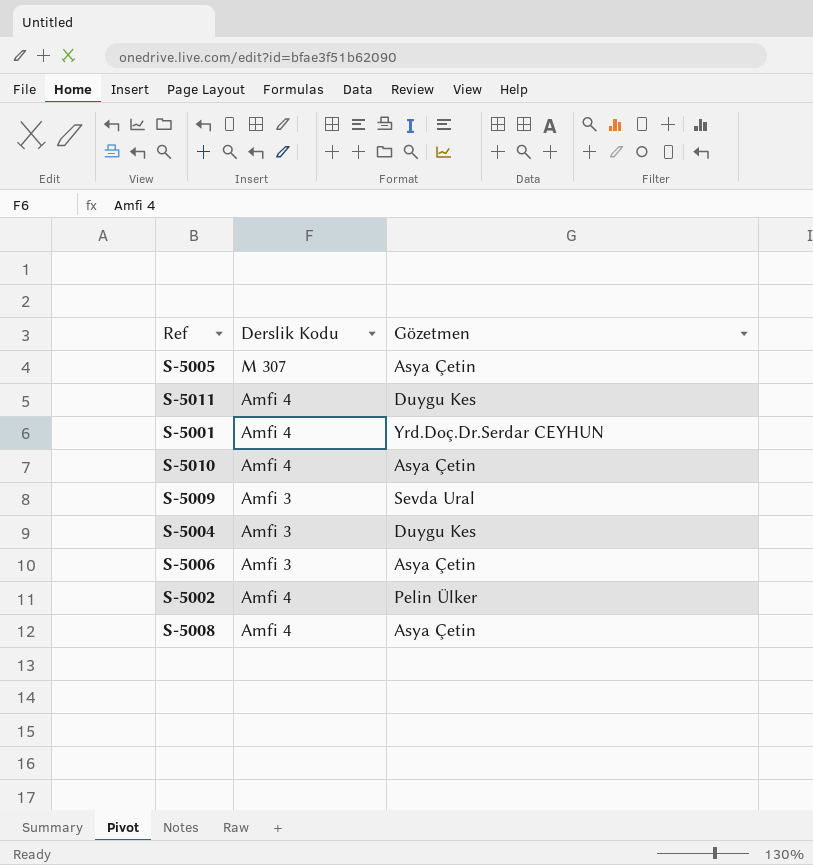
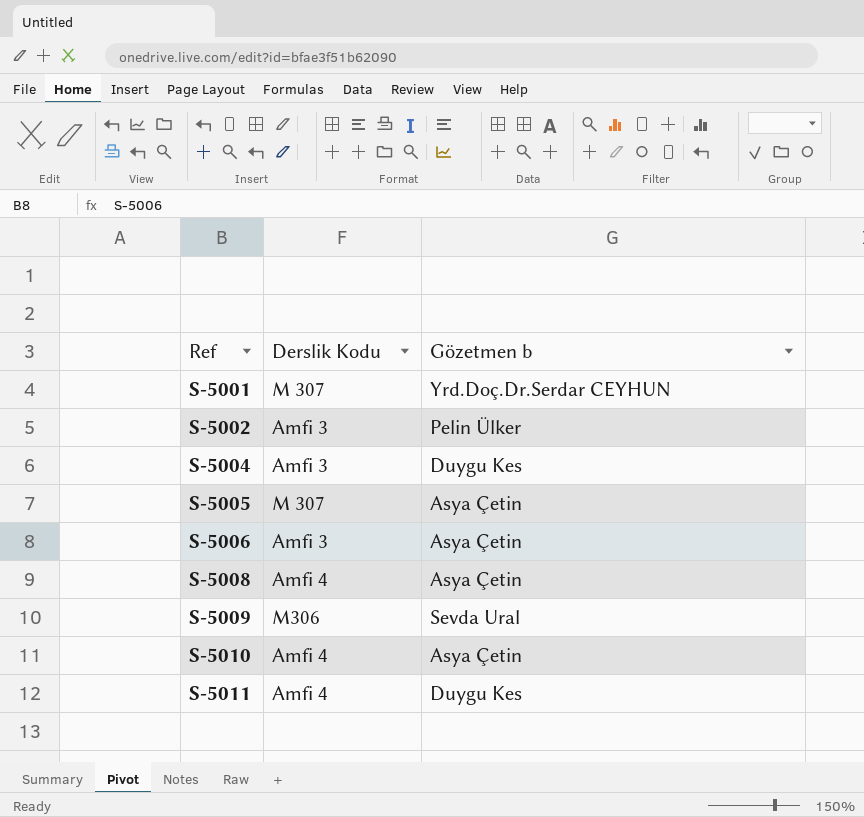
row order: none -> Ref ascending
column name: Gözetmen -> Gözetmen b
S-5001 | Derslik Kodu: Amfi 4 -> M 307
S-5002 | Derslik Kodu: Amfi 4 -> Amfi 3
S-5009 | Derslik Kodu: Amfi 3 -> M306

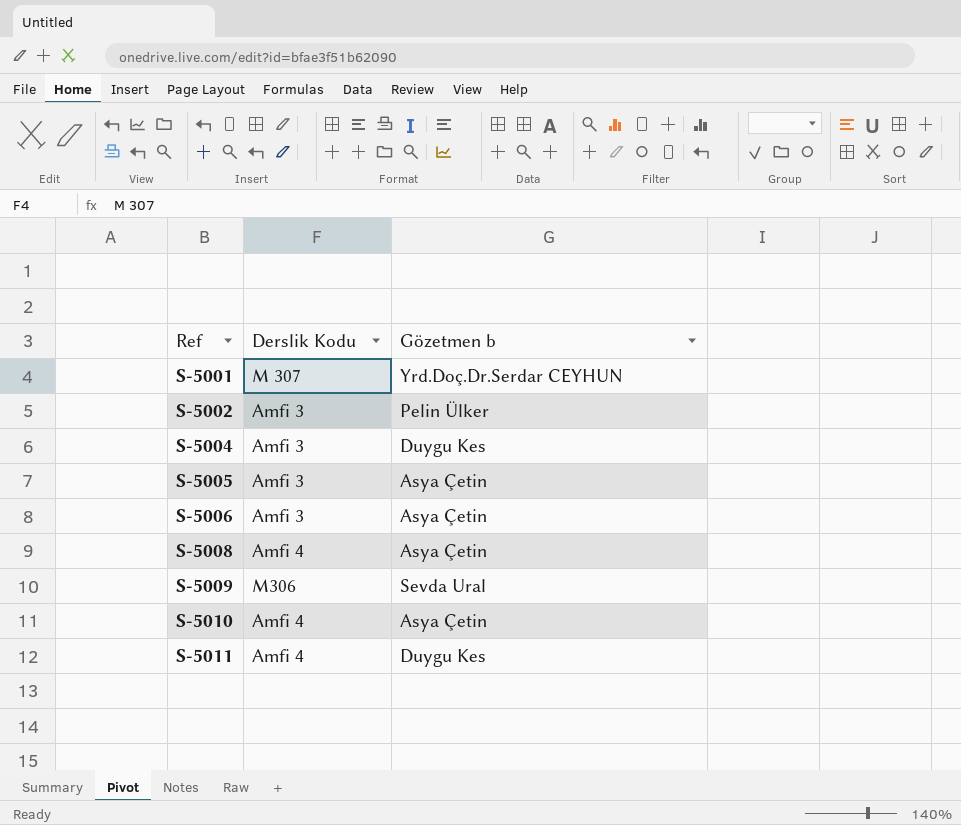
S-5005 | Derslik Kodu: M 307 -> Amfi 3

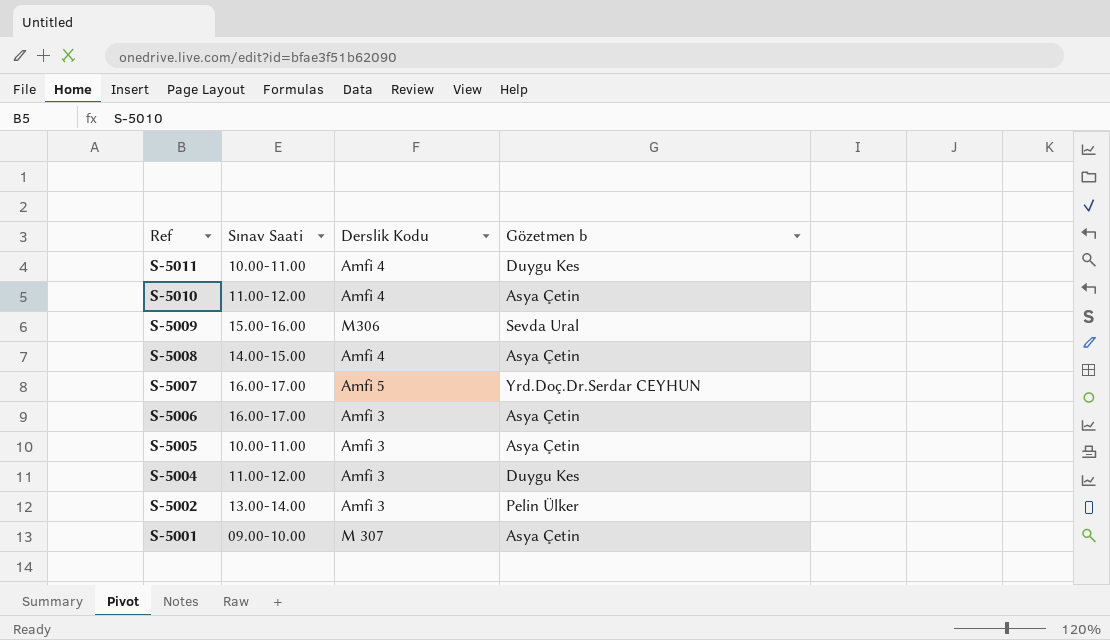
row order: Ref ascending -> Ref descending
column Sınav Saati | position: none -> 2
row S-5007: none -> 16.00-17.00 | Amfi 5 | Yrd.Doç.Dr.Serdar CEYHUN
S-5001 | Gözetmen b: Yrd.Doç.Dr.Serdar CEYHUN -> Asya Çetin

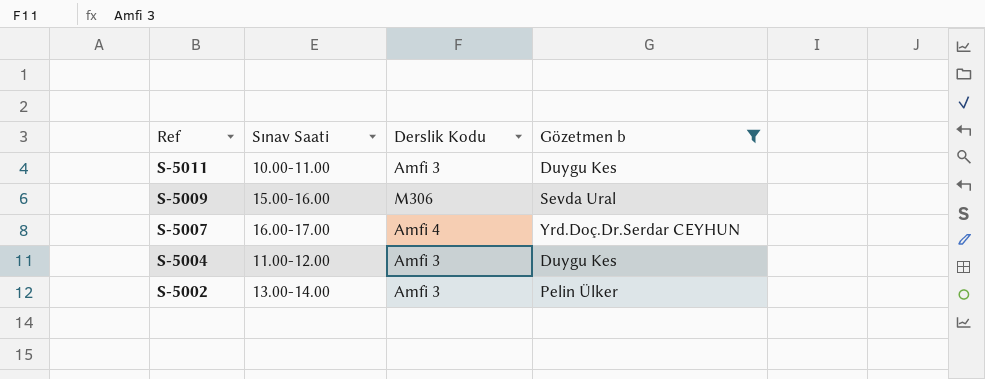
filter: none -> Gözetmen b != Asya Çetin
S-5011 | Derslik Kodu: Amfi 4 -> Amfi 3
S-5007 | Derslik Kodu: Amfi 5 -> Amfi 4

